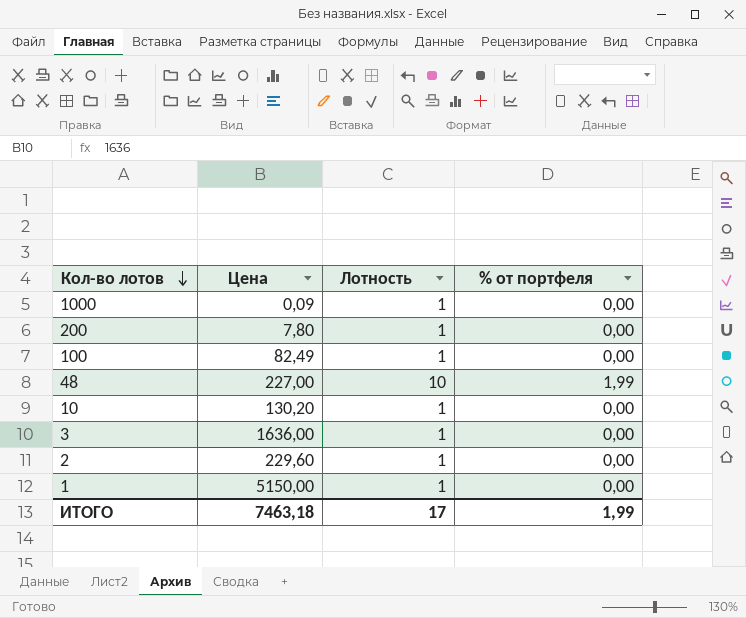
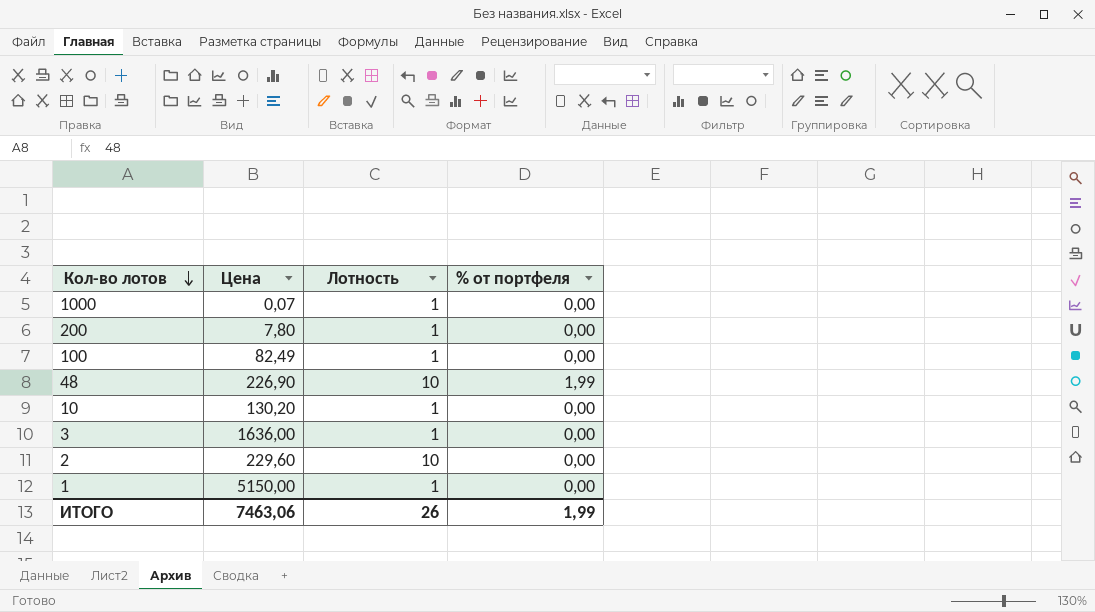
1000 | Цена: 0,09 -> 0,07
48 | Цена: 227,00 -> 226,90
2 | Лотность: 1 -> 10
ИТОГО | Цена: 7463,18 -> 7463,06
ИТОГО | Лотность: 17 -> 26

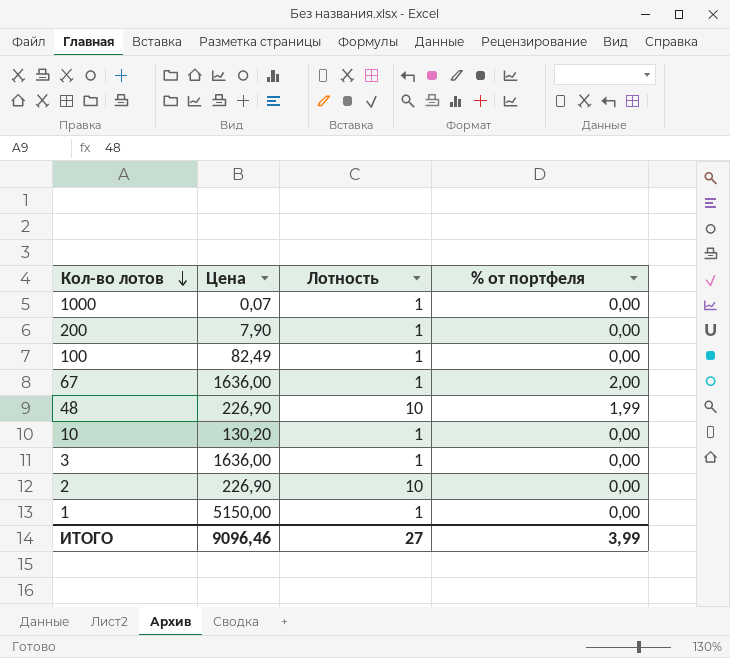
200 | Цена: 7,80 -> 7,90
row 67: none -> 1636,00 | 1 | 2,00
2 | Цена: 229,60 -> 226,90
ИТОГО | Цена: 7463,06 -> 9096,46
ИТОГО | Лотность: 26 -> 27
ИТОГО | % от портфеля: 1,99 -> 3,99

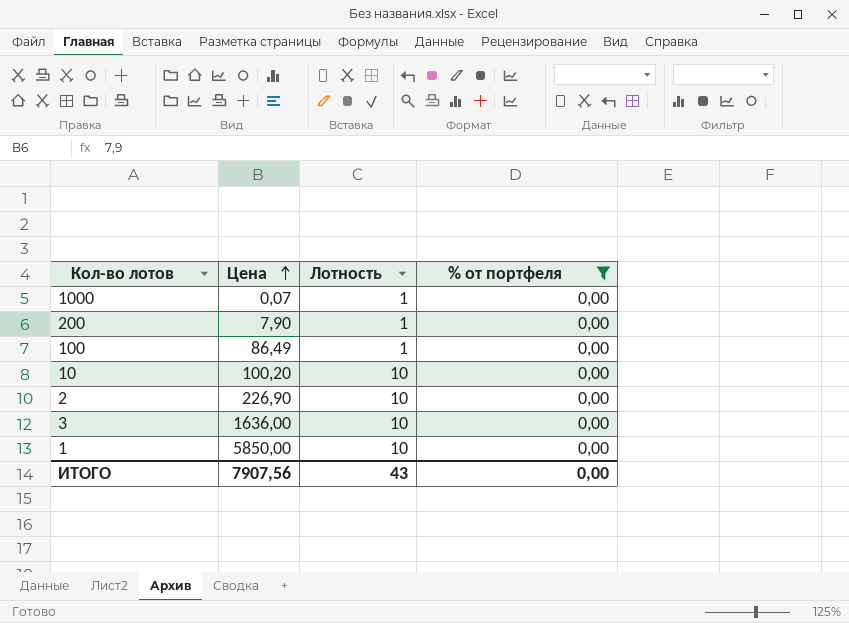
filter: none -> % от портфеля = 0,00
row order: Кол-во лотов descending -> Цена ascending
100 | Цена: 82,49 -> 86,49
10 | Цена: 130,20 -> 100,20
10 | Лотность: 1 -> 10
3 | Лотность: 1 -> 10
1 | Цена: 5150,00 -> 5850,00
1 | Лотность: 1 -> 10
ИТОГО | Цена: 9096,46 -> 7907,56
ИТОГО | Лотность: 27 -> 43
ИТОГО | % от портфеля: 3,99 -> 0,00

